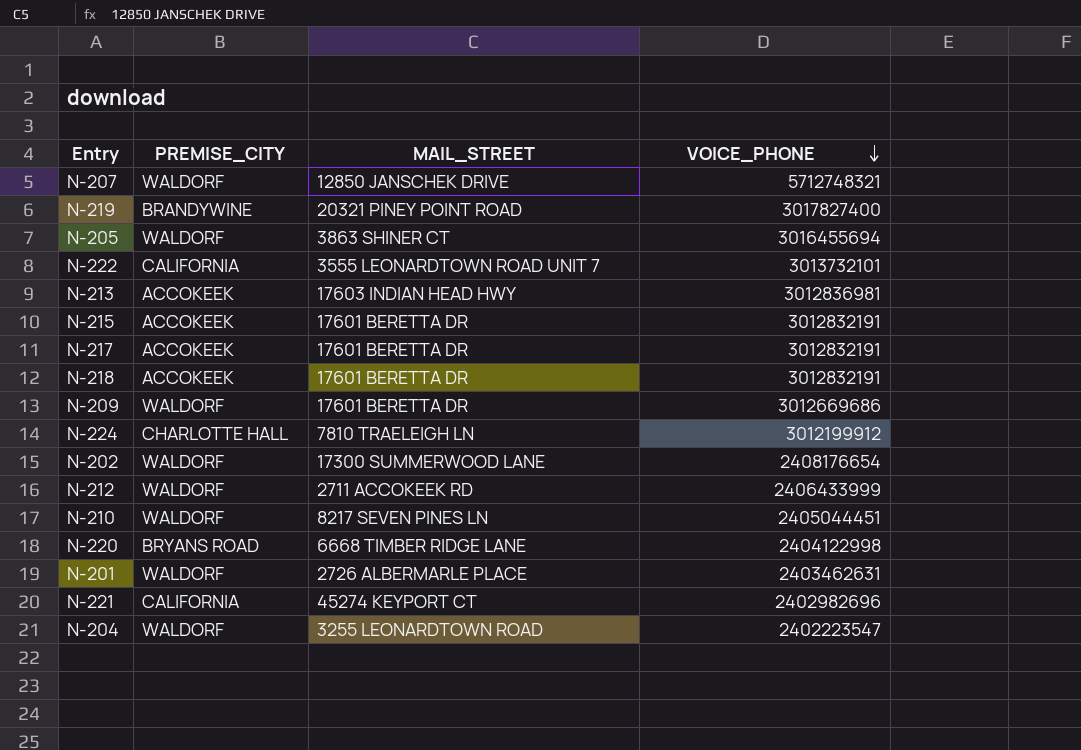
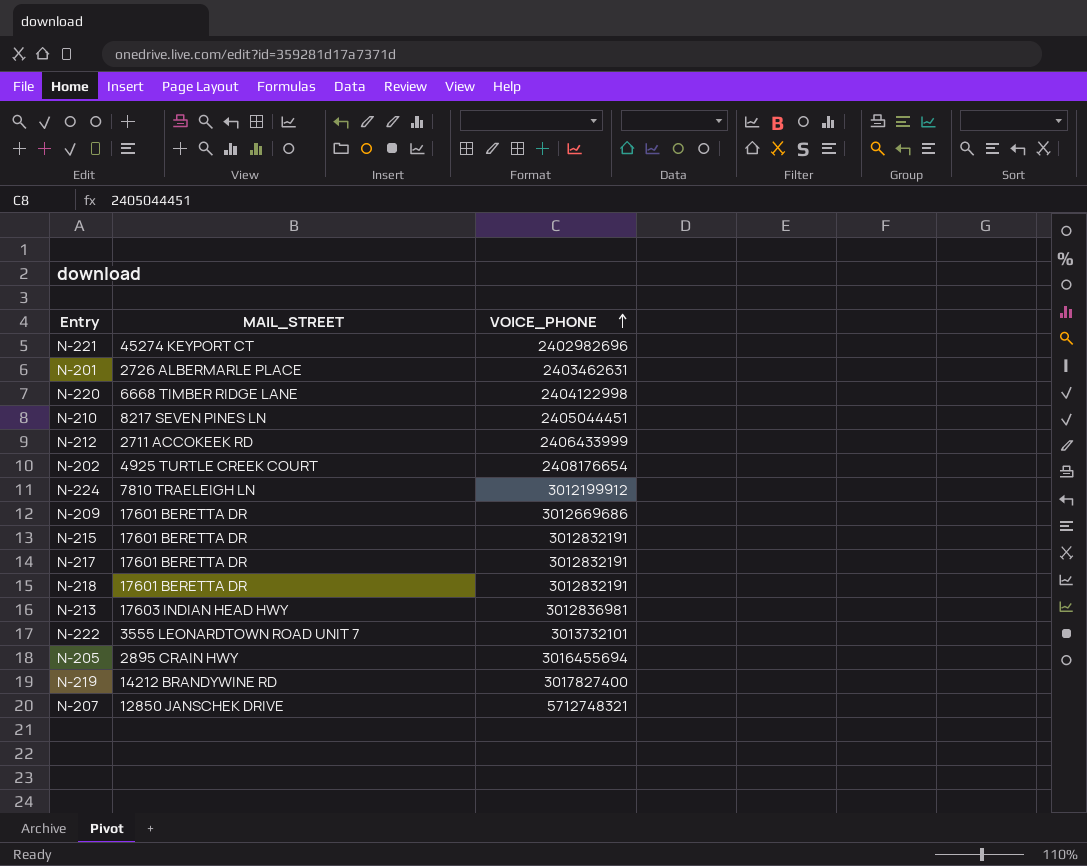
row order: VOICE_PHONE descending -> VOICE_PHONE ascending
column PREMISE_CITY | position: 2 -> none
row N-204: WALDORF | 3255 LEONARDTOWN ROAD | 2402223547 -> none
N-202 | MAIL_STREET: 17300 SUMMERWOOD LANE -> 4925 TURTLE CREEK COURT
N-205 | MAIL_STREET: 3863 SHINER CT -> 2895 CRAIN HWY
N-219 | MAIL_STREET: 20321 PINEY POINT ROAD -> 14212 BRANDYWINE RD

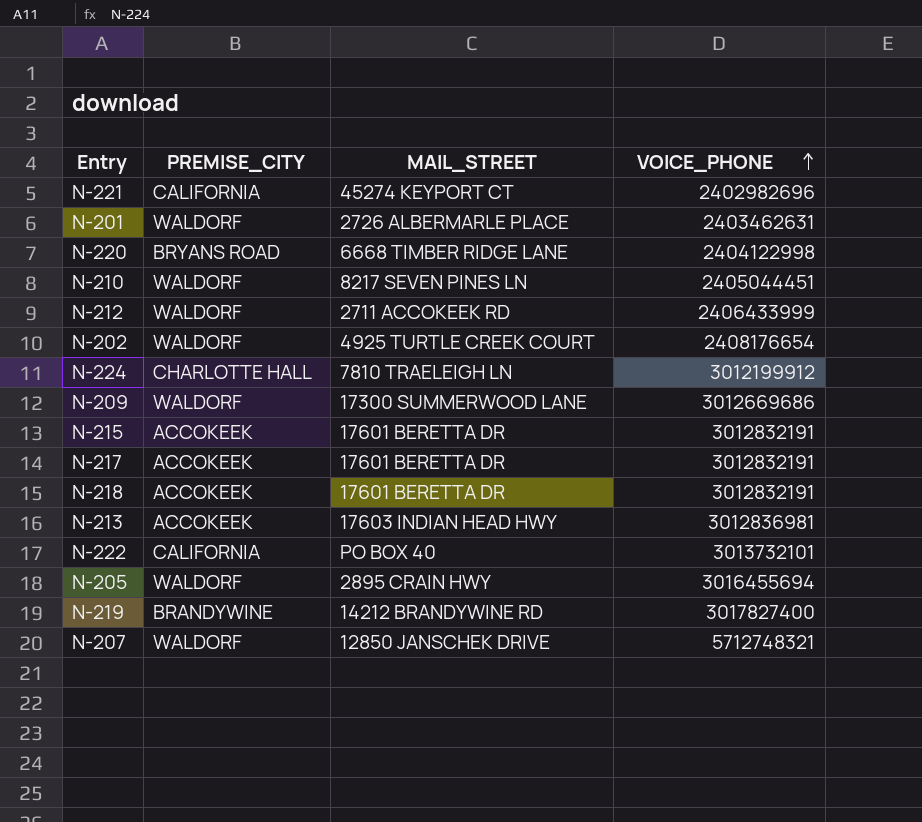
column PREMISE_CITY | position: none -> 2
N-209 | MAIL_STREET: 17601 BERETTA DR -> 17300 SUMMERWOOD LANE
N-222 | MAIL_STREET: 3555 LEONARDTOWN ROAD UNIT 7 -> PO BOX 40

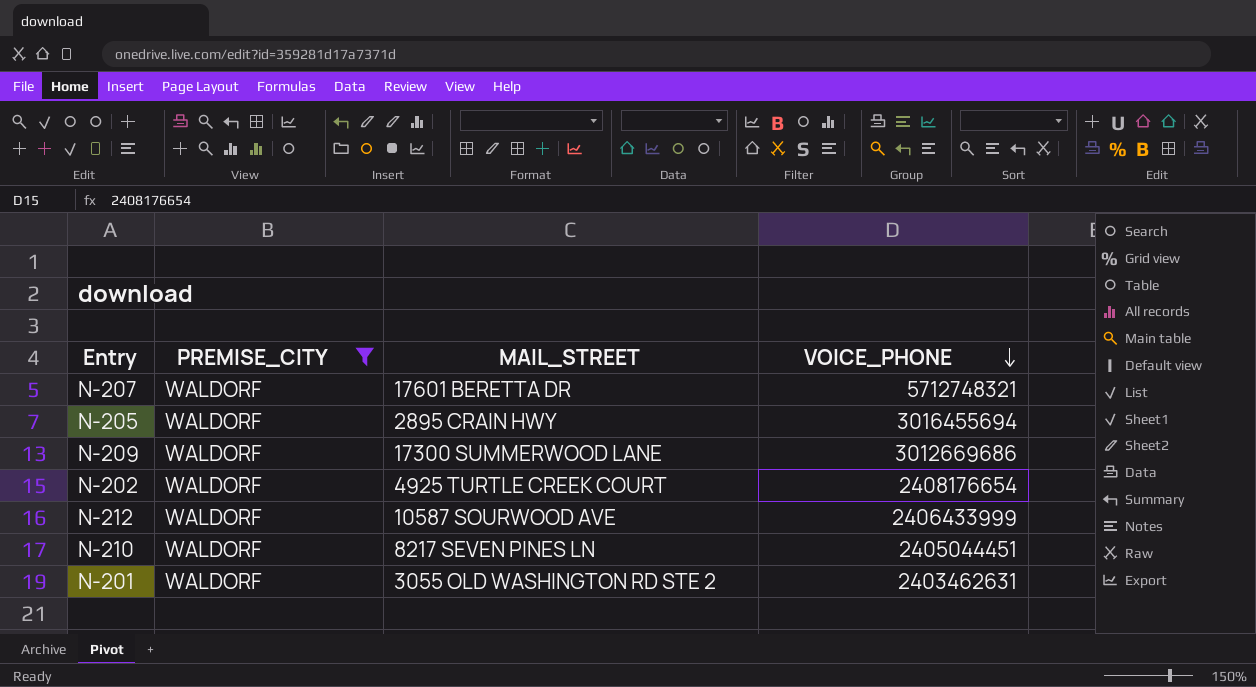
filter: none -> PREMISE_CITY = WALDORF
row order: VOICE_PHONE ascending -> VOICE_PHONE descending
N-207 | MAIL_STREET: 12850 JANSCHEK DRIVE -> 17601 BERETTA DR
N-212 | MAIL_STREET: 2711 ACCOKEEK RD -> 10587 SOURWOOD AVE
N-201 | MAIL_STREET: 2726 ALBERMARLE PLACE -> 3055 OLD WASHINGTON RD STE 2

